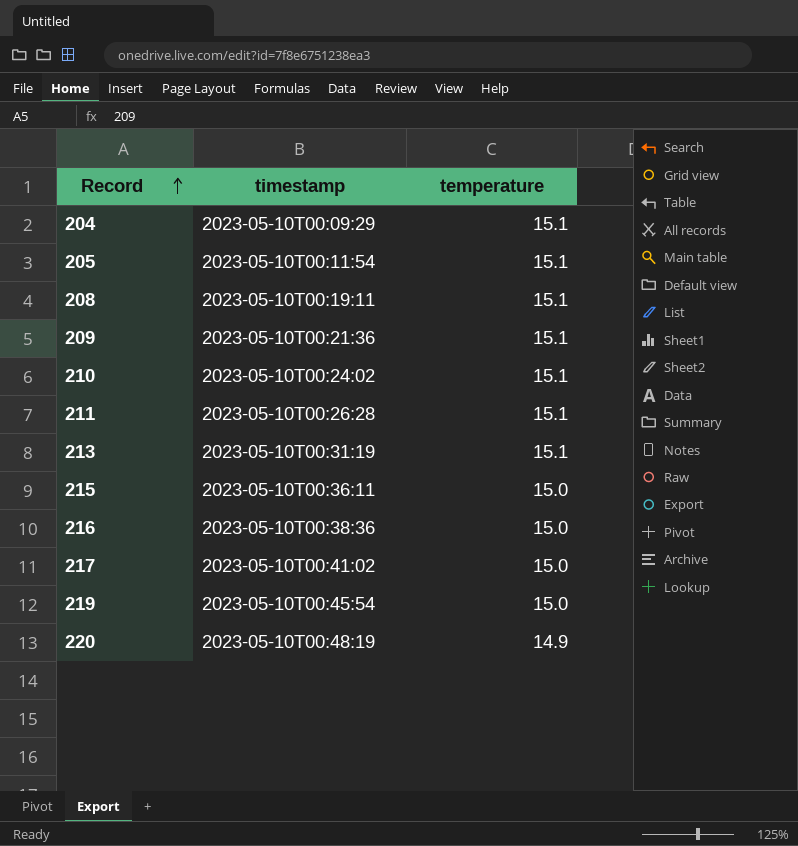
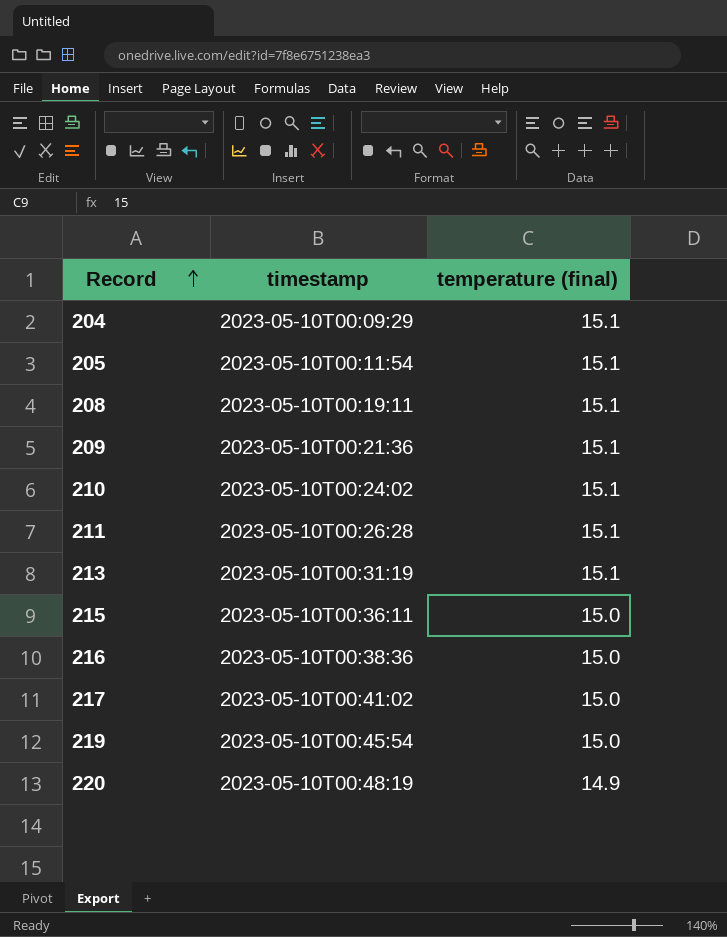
column name: temperature -> temperature (final)

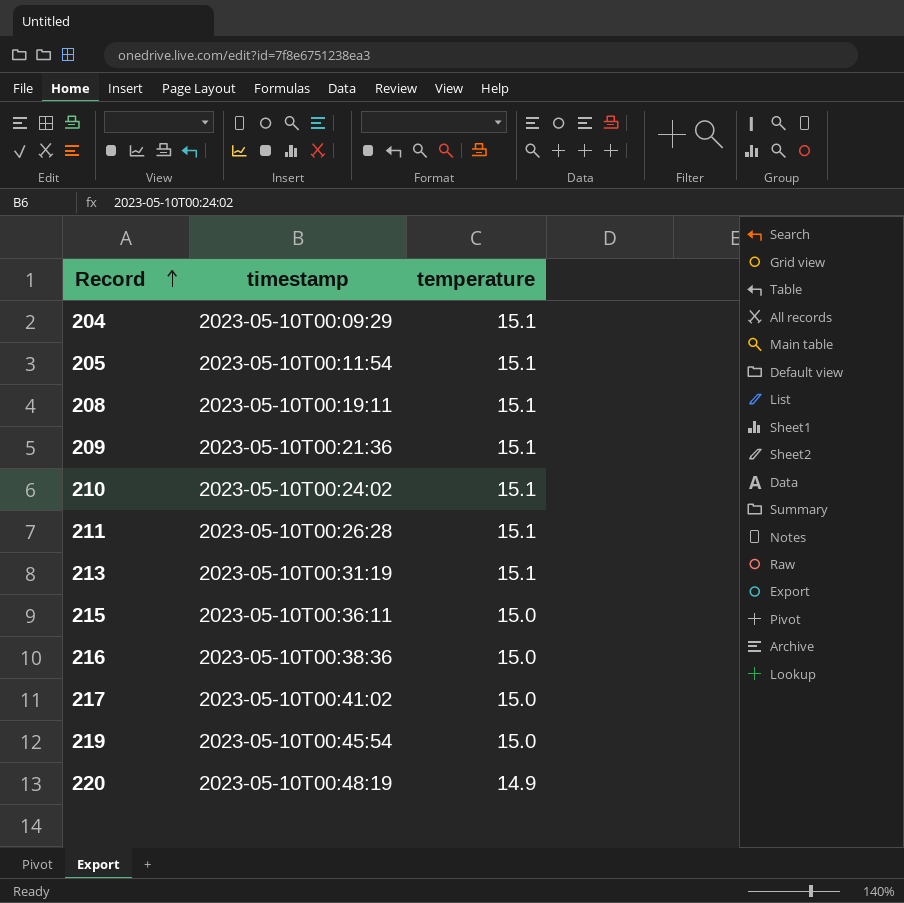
column name: temperature (final) -> temperature

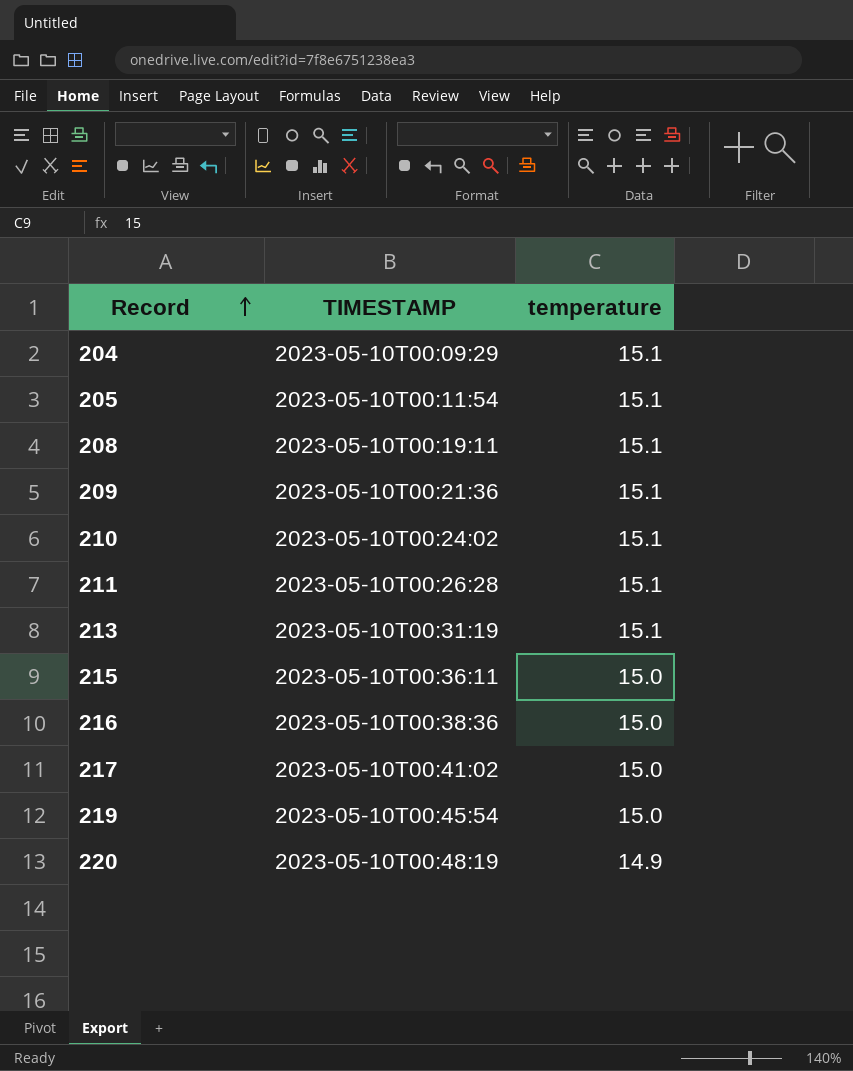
column name: timestamp -> TIMESTAMP

